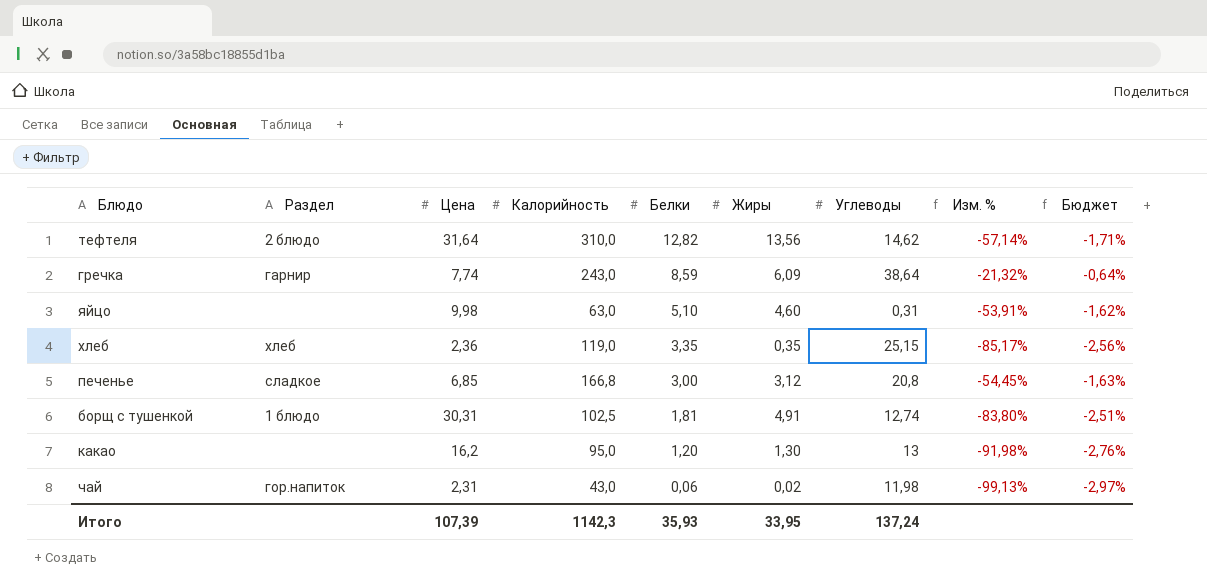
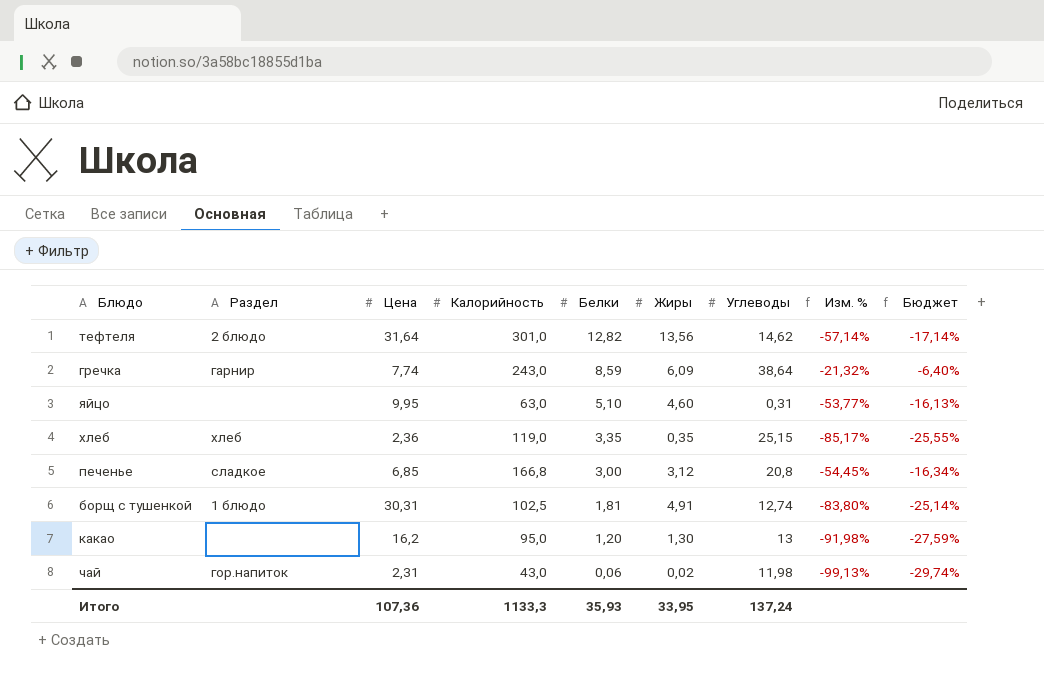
column Бюджет | formula: [Изм. %] * 0,03 -> [Изм. %] * 0,3
тефтеля | Калорийность: 310,0 -> 301,0
яйцо | Цена: 9,98 -> 9,95
яйцо | Изм. %: -53,91% -> -53,77%
Итого | Цена: 107,39 -> 107,36
Итого | Калорийность: 1142,3 -> 1133,3

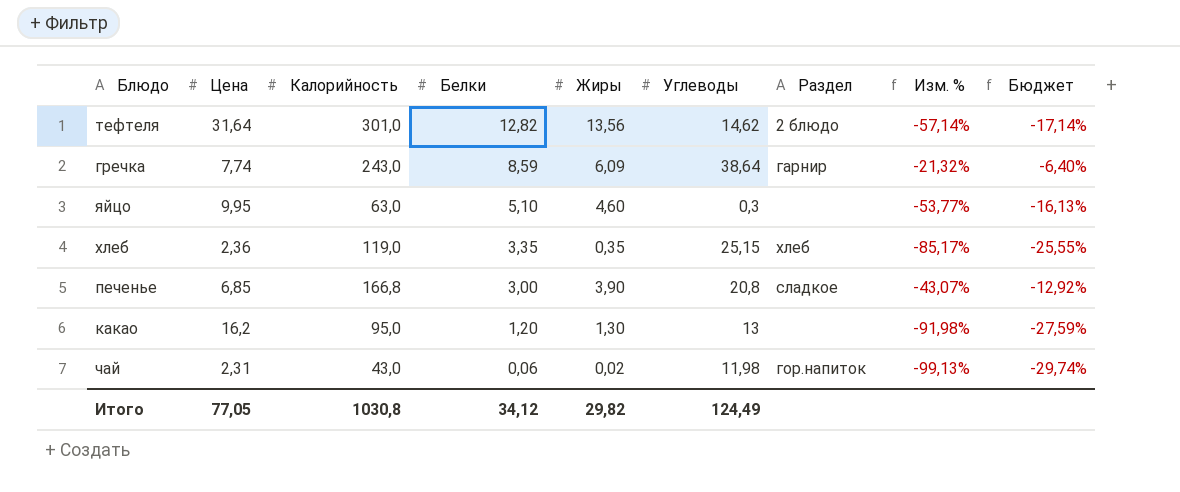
column Раздел | position: 2 -> 7
row борщ с тушенкой: 1 блюдо | 30,31 | 102,5 | 1,81 | 4,91 | 12,74 | -83,80% | -25,14% -> none
яйцо | Углеводы: 0,31 -> 0,3
печенье | Жиры: 3,12 -> 3,90
печенье | Изм. %: -54,45% -> -43,07%
печенье | Бюджет: -16,34% -> -12,92%
Итого | Цена: 107,36 -> 77,05
Итого | Калорийность: 1133,3 -> 1030,8
Итого | Белки: 35,93 -> 34,12
Итого | Жиры: 33,95 -> 29,82
Итого | Углеводы: 137,24 -> 124,49

